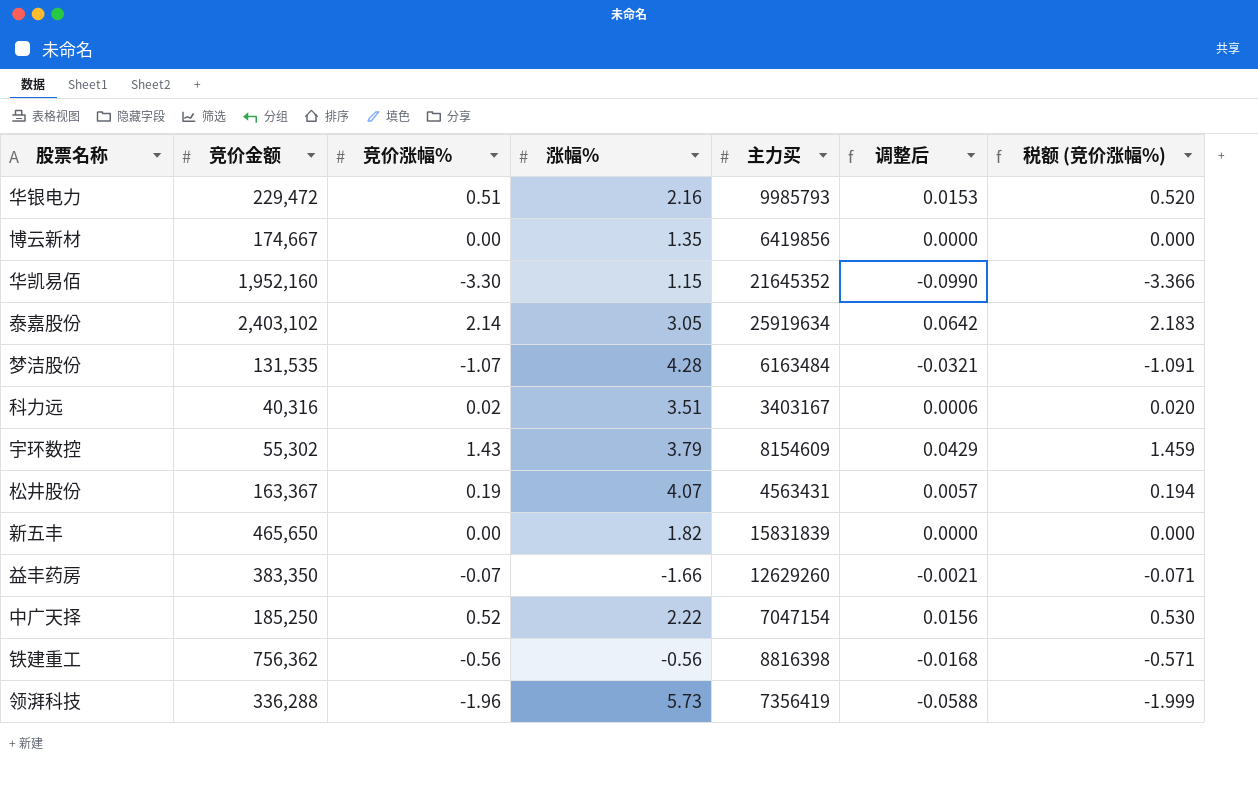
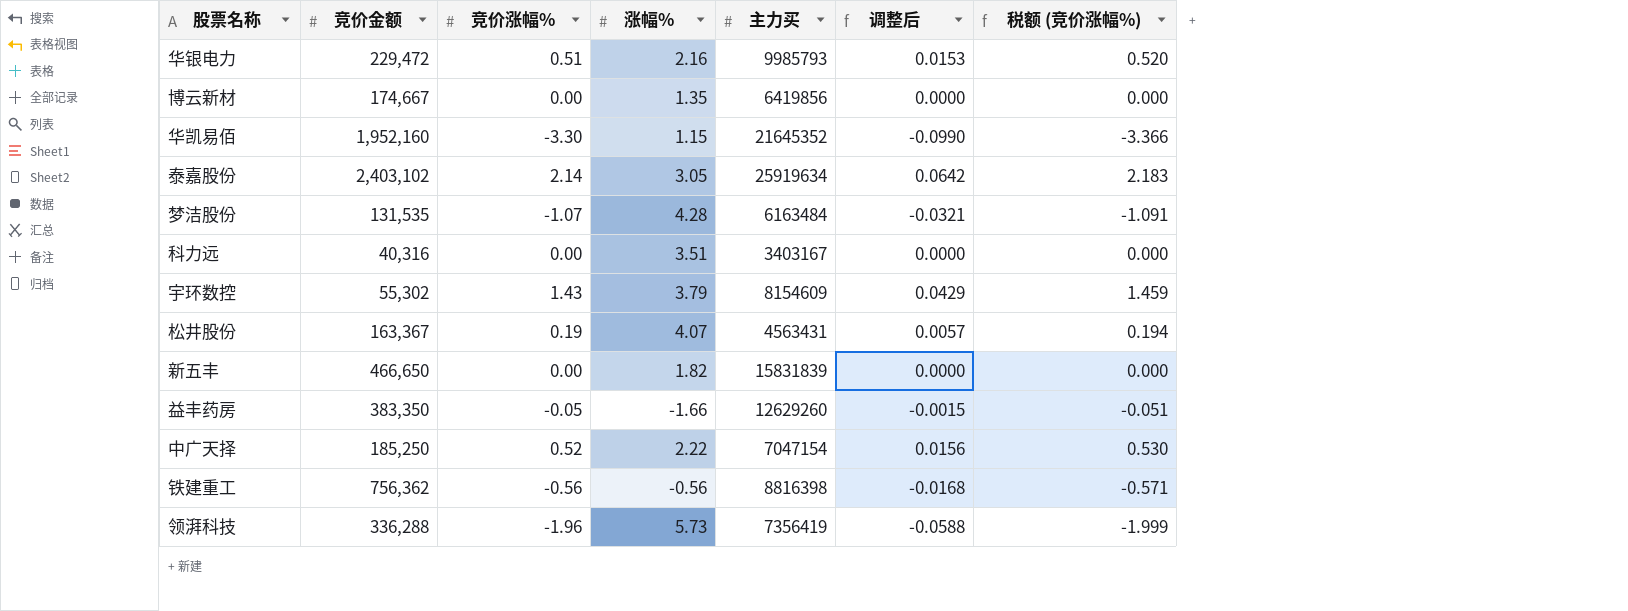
科力远 | 竞价涨幅%: 0.02 -> 0.00
科力远 | 调整后: 0.0006 -> 0.0000
科力远 | 税额 (竞价涨幅%): 0.020 -> 0.000
新五丰 | 竞价金额: 465,650 -> 466,650
益丰药房 | 竞价涨幅%: -0.07 -> -0.05
益丰药房 | 调整后: -0.0021 -> -0.0015
益丰药房 | 税额 (竞价涨幅%): -0.071 -> -0.051

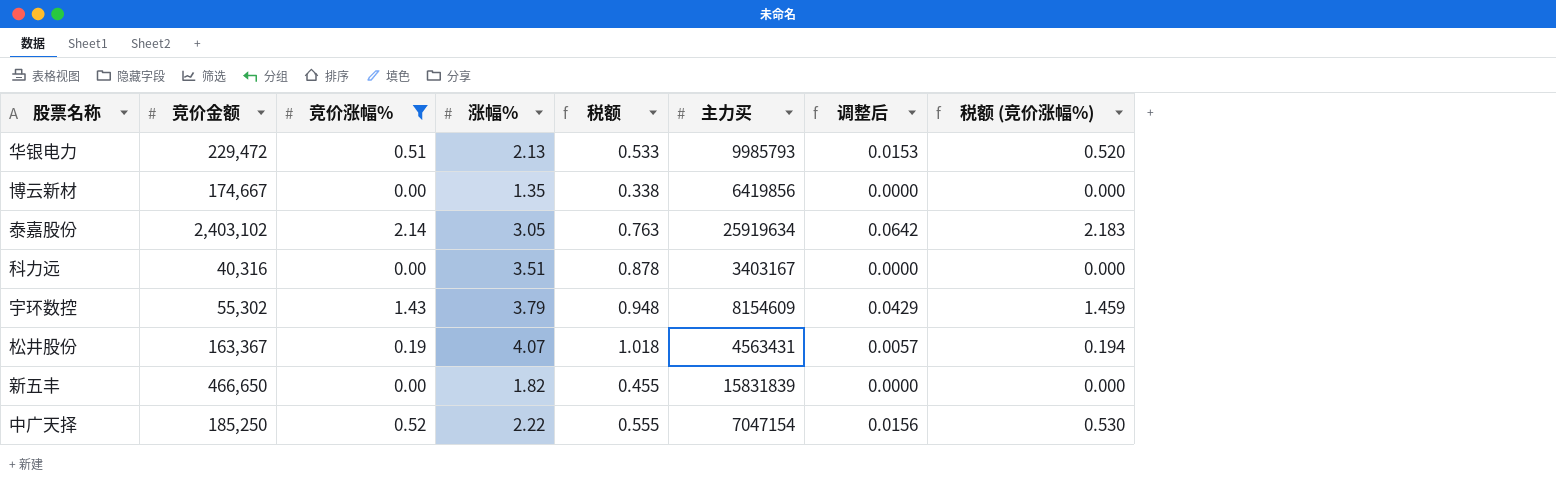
filter: none -> 竞价涨幅% >= 0.00
column 税额 | formula: none -> [涨幅%] * 0.25
华银电力 | 涨幅%: 2.16 -> 2.13

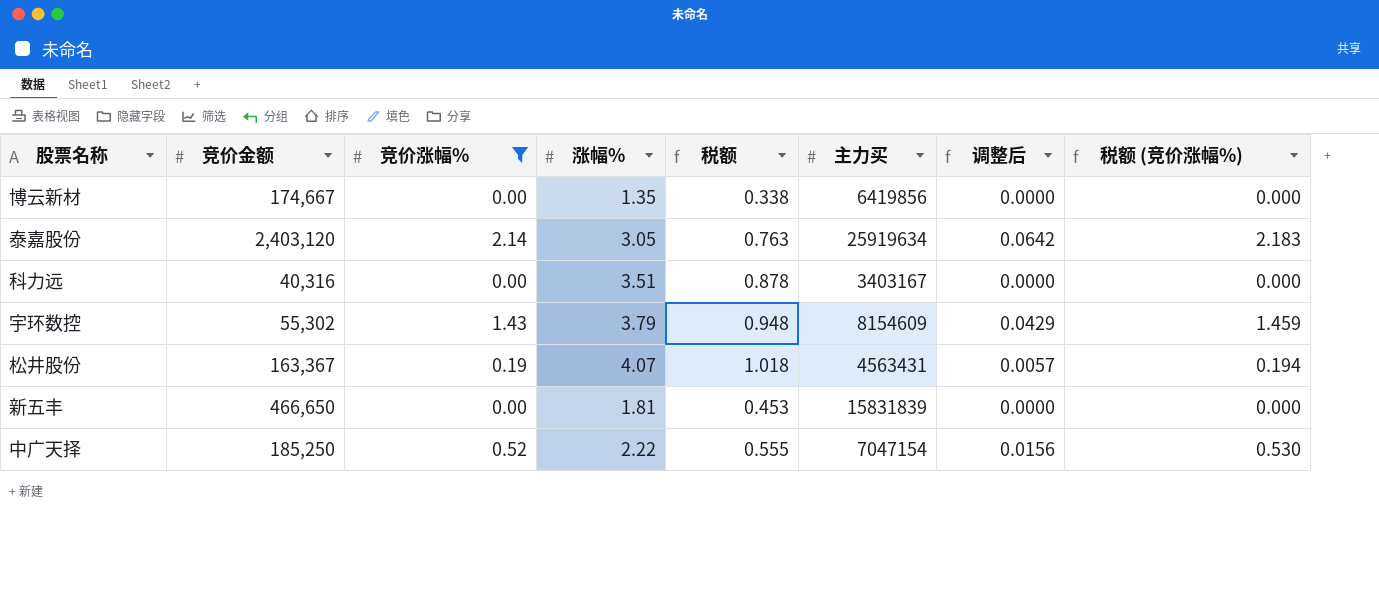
row 华银电力: 229,472 | 0.51 | 2.13 | 0.533 | 9985793 | 0.0153 | 0.520 -> none
泰嘉股份 | 竞价金额: 2,403,102 -> 2,403,120
新五丰 | 涨幅%: 1.82 -> 1.81
新五丰 | 税额: 0.455 -> 0.453

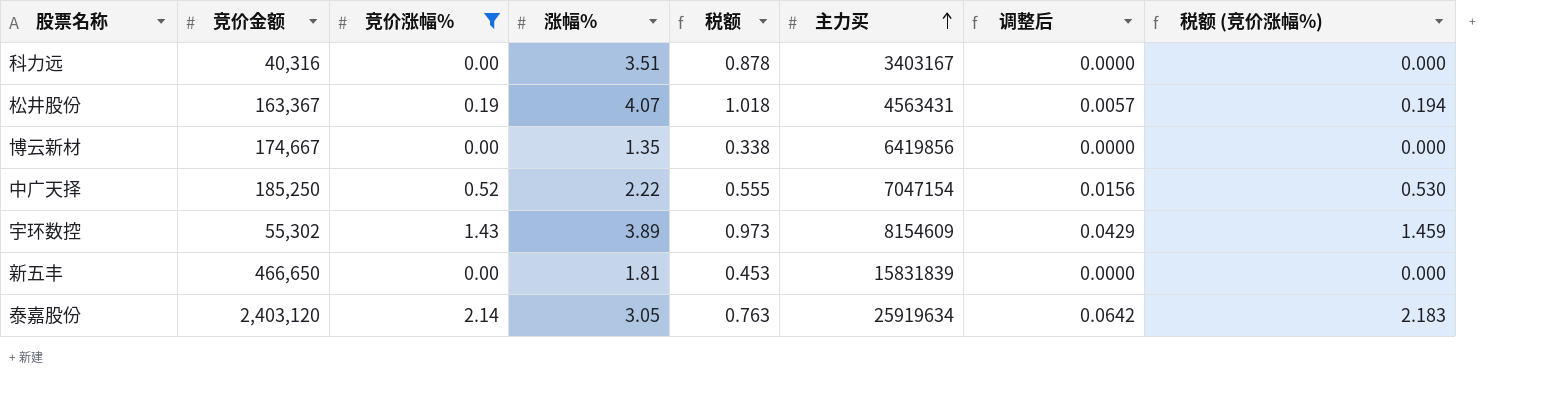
row order: none -> 主力买 ascending
宇环数控 | 涨幅%: 3.79 -> 3.89
宇环数控 | 税额: 0.948 -> 0.973

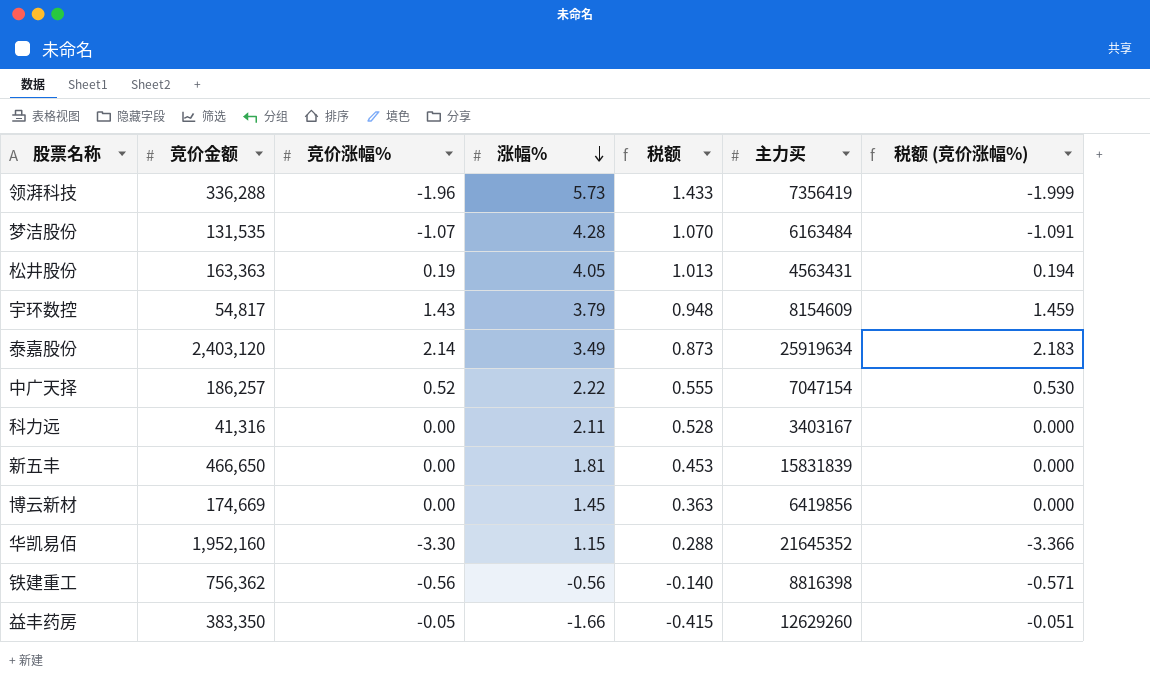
filter: 竞价涨幅% >= 0.00 -> none
row order: 主力买 ascending -> 涨幅% descending
column 调整后 | formula: [竞价涨幅%] * 0.03 -> none
松井股份 | 竞价金额: 163,367 -> 163,363
松井股份 | 涨幅%: 4.07 -> 4.05
松井股份 | 税额: 1.018 -> 1.013
宇环数控 | 竞价金额: 55,302 -> 54,817
宇环数控 | 涨幅%: 3.89 -> 3.79
宇环数控 | 税额: 0.973 -> 0.948
泰嘉股份 | 涨幅%: 3.05 -> 3.49
泰嘉股份 | 税额: 0.763 -> 0.873
中广天择 | 竞价金额: 185,250 -> 186,257
科力远 | 竞价金额: 40,316 -> 41,316
科力远 | 涨幅%: 3.51 -> 2.11
科力远 | 税额: 0.878 -> 0.528
博云新材 | 竞价金额: 174,667 -> 174,669
博云新材 | 涨幅%: 1.35 -> 1.45
博云新材 | 税额: 0.338 -> 0.363

